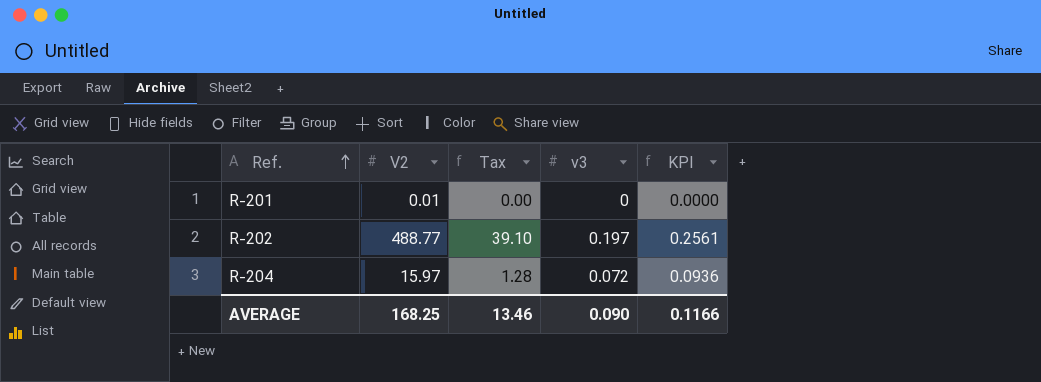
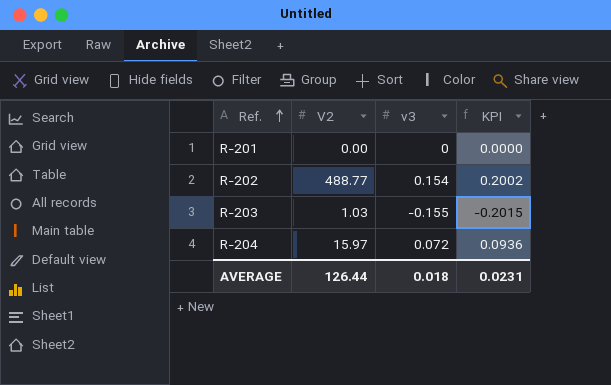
column Tax | formula: [V2] * 0.08 -> none
R-201 | V2: 0.01 -> 0.00
R-202 | v3: 0.197 -> 0.154
R-202 | KPI: 0.2561 -> 0.2002
row R-203: none -> 1.03 | -0.155 | -0.2015
AVERAGE | V2: 168.25 -> 126.44
AVERAGE | v3: 0.090 -> 0.018
AVERAGE | KPI: 0.1166 -> 0.0231

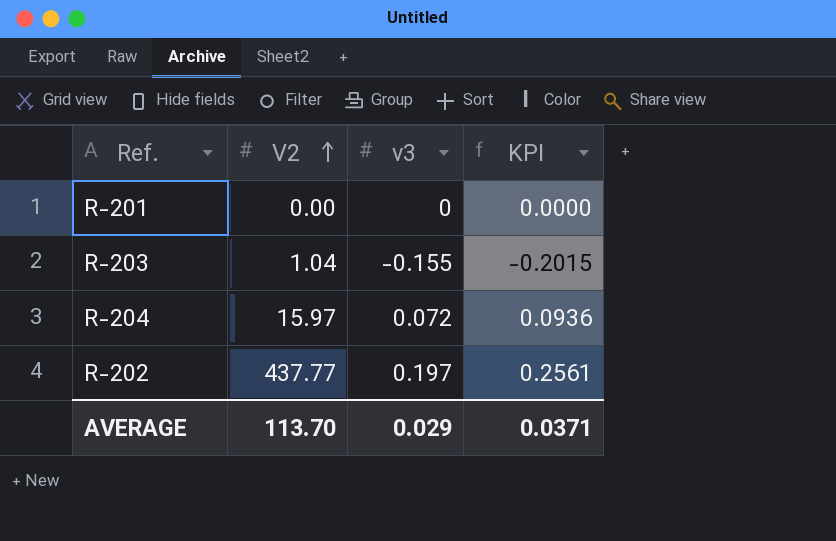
row order: Ref. ascending -> V2 ascending
R-203 | V2: 1.03 -> 1.04
R-202 | V2: 488.77 -> 437.77
R-202 | v3: 0.154 -> 0.197
R-202 | KPI: 0.2002 -> 0.2561
AVERAGE | V2: 126.44 -> 113.70
AVERAGE | v3: 0.018 -> 0.029
AVERAGE | KPI: 0.0231 -> 0.0371

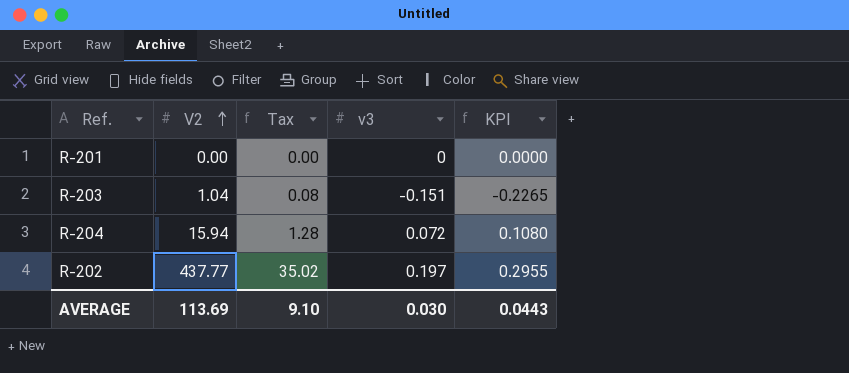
column Tax | formula: none -> [V2] * 0.08
column KPI | formula: [v3] * 1.3 -> [v3] * 1.5
R-203 | v3: -0.155 -> -0.151
R-204 | V2: 15.97 -> 15.94
AVERAGE | V2: 113.70 -> 113.69
AVERAGE | v3: 0.029 -> 0.030
AVERAGE | KPI: 0.0371 -> 0.0443

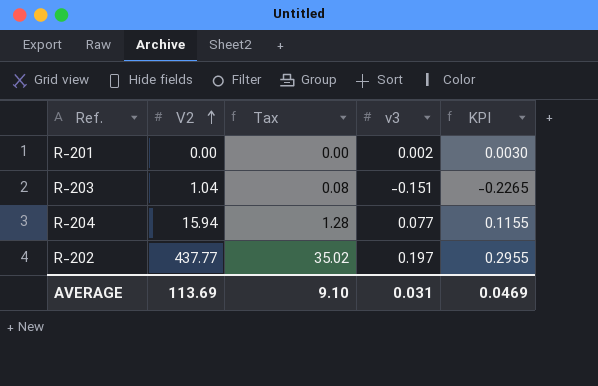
R-201 | v3: 0 -> 0.002
R-201 | KPI: 0.0000 -> 0.0030
R-204 | v3: 0.072 -> 0.077
R-204 | KPI: 0.1080 -> 0.1155
AVERAGE | v3: 0.030 -> 0.031
AVERAGE | KPI: 0.0443 -> 0.0469

